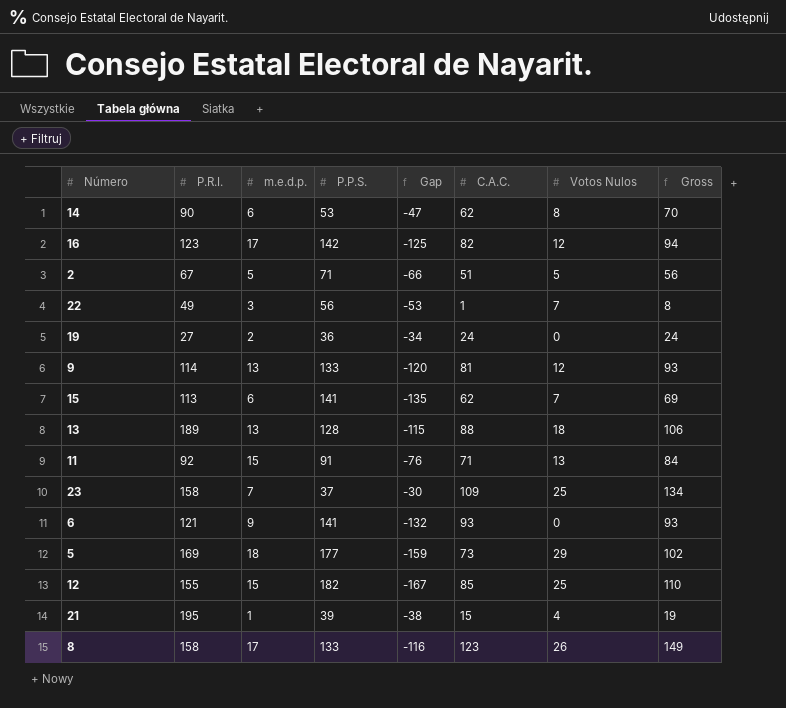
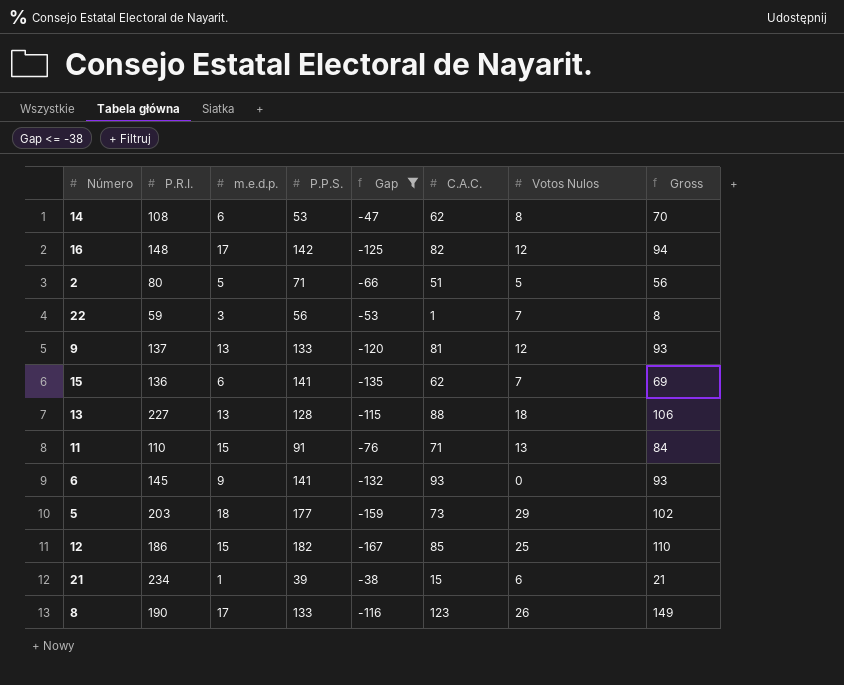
filter: none -> Gap <= -38
14 | P.R.I.: 90 -> 108
16 | P.R.I.: 123 -> 148
2 | P.R.I.: 67 -> 80
22 | P.R.I.: 49 -> 59
9 | P.R.I.: 114 -> 137
15 | P.R.I.: 113 -> 136
13 | P.R.I.: 189 -> 227
11 | P.R.I.: 92 -> 110
6 | P.R.I.: 121 -> 145
5 | P.R.I.: 169 -> 203
12 | P.R.I.: 155 -> 186
21 | P.R.I.: 195 -> 234
21 | Votos Nulos: 4 -> 6
21 | Gross: 19 -> 21
8 | P.R.I.: 158 -> 190

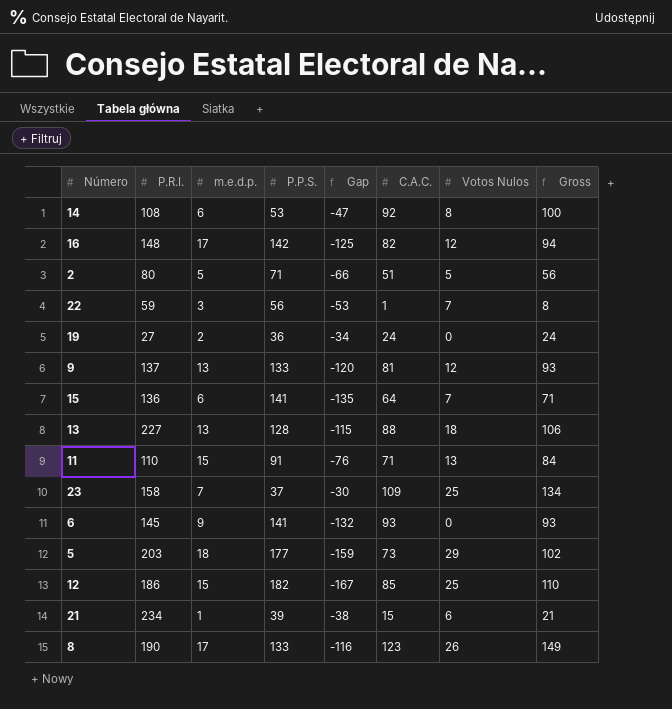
filter: Gap <= -38 -> none
14 | C.A.C.: 62 -> 92
14 | Gross: 70 -> 100
15 | C.A.C.: 62 -> 64
15 | Gross: 69 -> 71

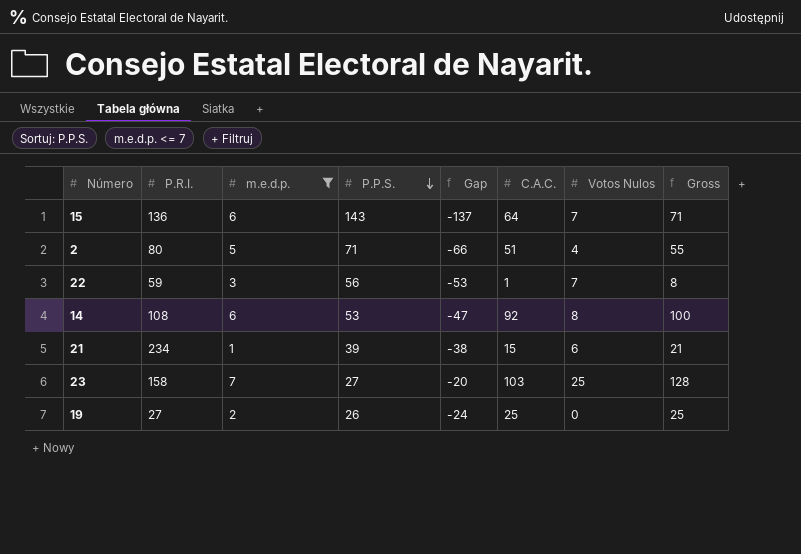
filter: none -> m.e.d.p. <= 7
row order: none -> P.P.S. descending
15 | P.P.S.: 141 -> 143
15 | Gap: -135 -> -137
2 | Votos Nulos: 5 -> 4
2 | Gross: 56 -> 55
23 | P.P.S.: 37 -> 27
23 | Gap: -30 -> -20
23 | C.A.C.: 109 -> 103
23 | Gross: 134 -> 128
19 | P.P.S.: 36 -> 26
19 | Gap: -34 -> -24
19 | C.A.C.: 24 -> 25
19 | Gross: 24 -> 25

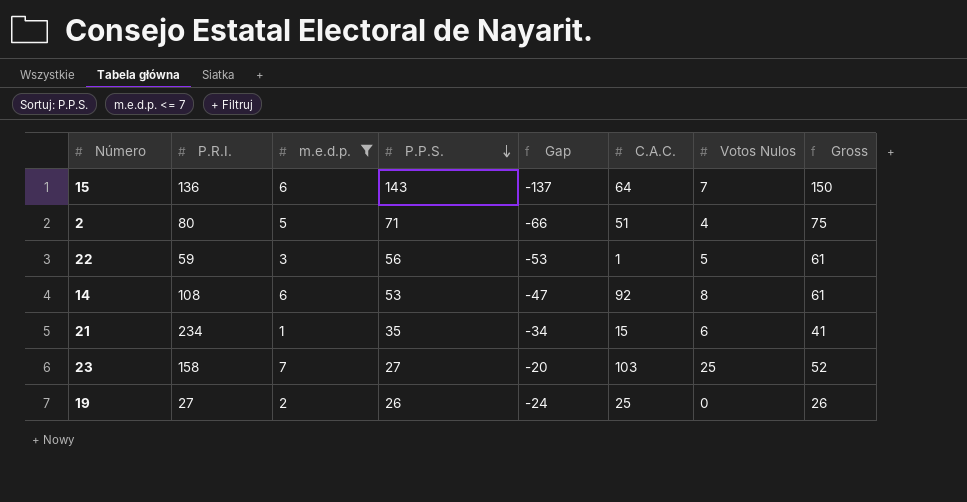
column Gross | formula: [C.A.C.] + [Votos Nulos] -> [P.P.S.] + [Votos Nulos]
22 | Votos Nulos: 7 -> 5
21 | P.P.S.: 39 -> 35
21 | Gap: -38 -> -34

